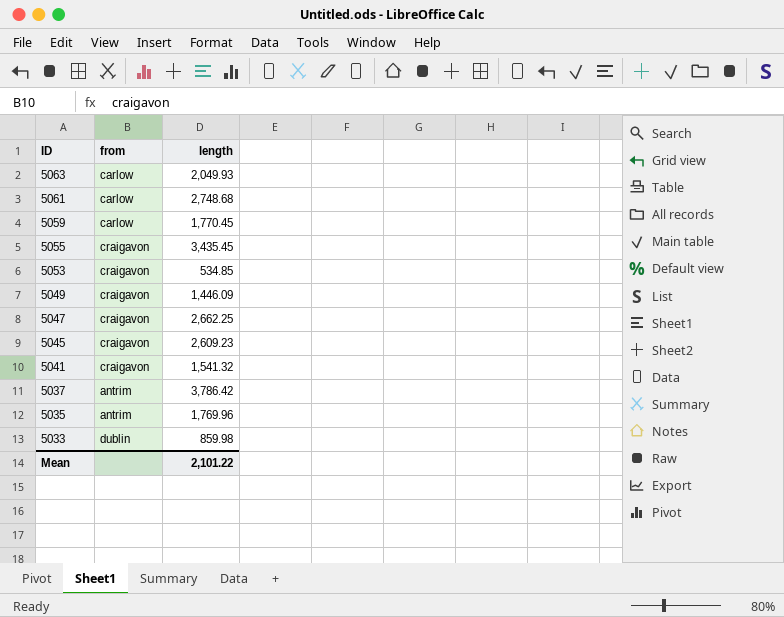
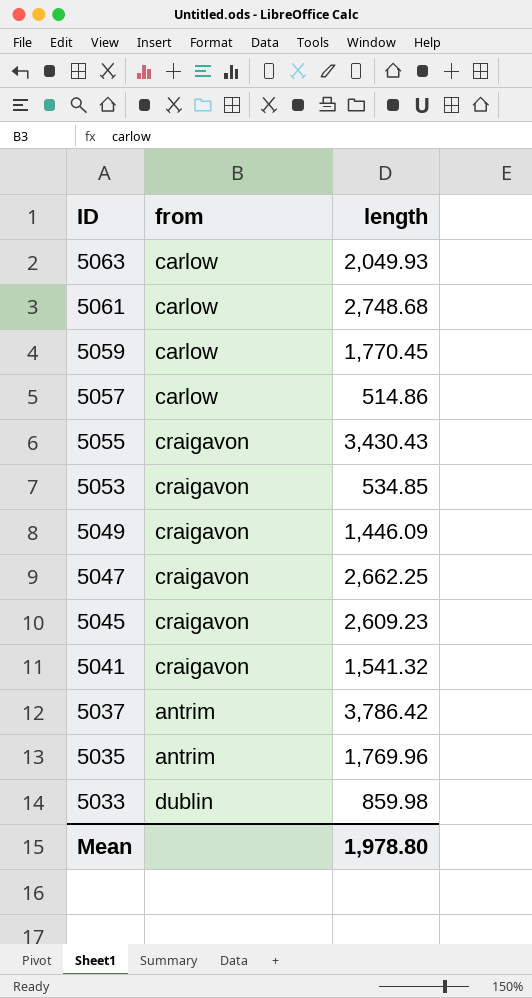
row 5057: none -> carlow | 514.86
5055 | length: 3,435.45 -> 3,430.43
Mean | length: 2,101.22 -> 1,978.80

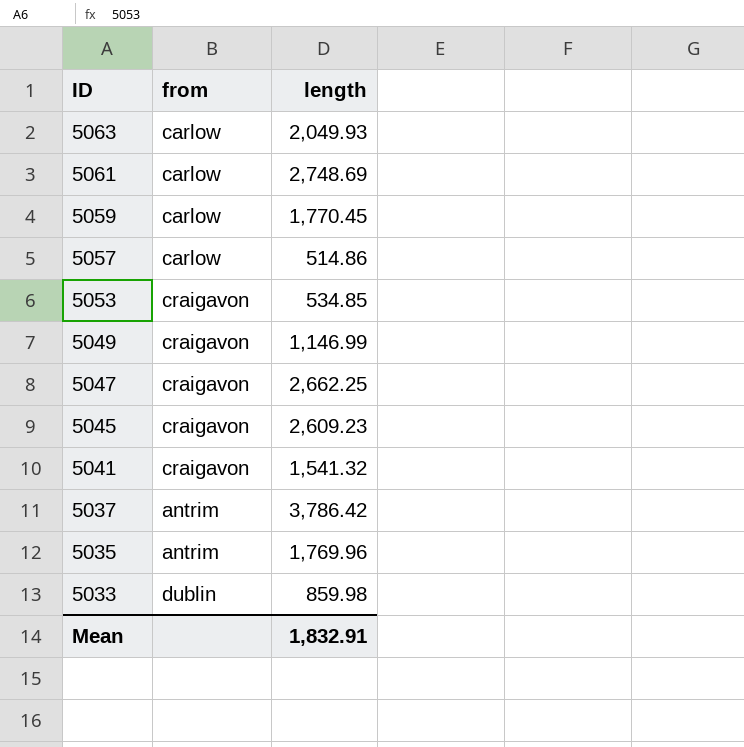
row 5055: craigavon | 3,430.43 -> none
5061 | length: 2,748.68 -> 2,748.69
5049 | length: 1,446.09 -> 1,146.99
Mean | length: 1,978.80 -> 1,832.91

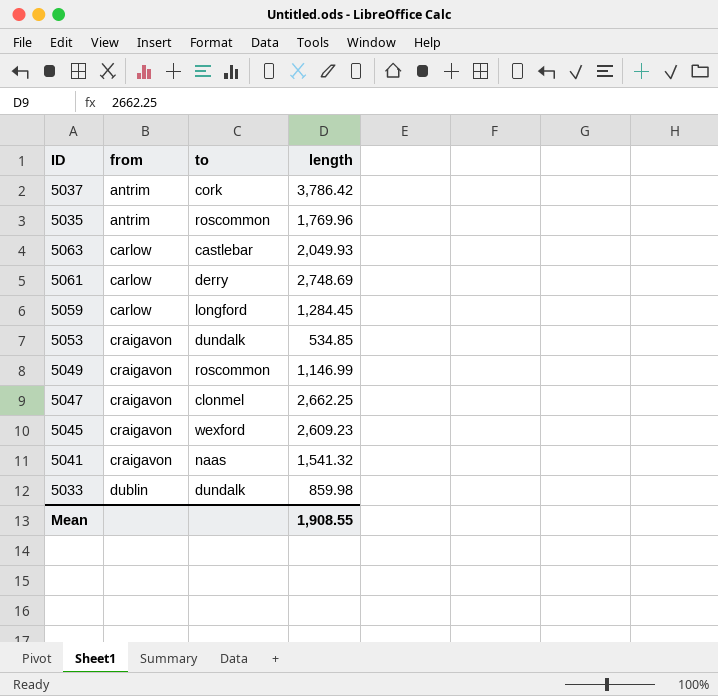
row order: ID descending -> from ascending
column to | position: none -> 3
row 5057: carlow | 514.86 -> none
5059 | length: 1,770.45 -> 1,284.45
Mean | length: 1,832.91 -> 1,908.55

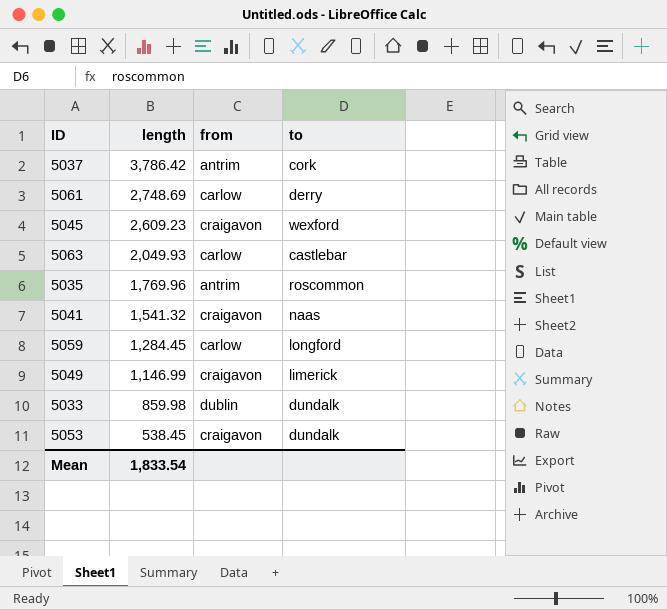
row order: from ascending -> length descending
column length | position: 4 -> 2
row 5047: craigavon | clonmel | 2,662.25 -> none
5049 | to: roscommon -> limerick
5053 | length: 534.85 -> 538.45
Mean | length: 1,908.55 -> 1,833.54

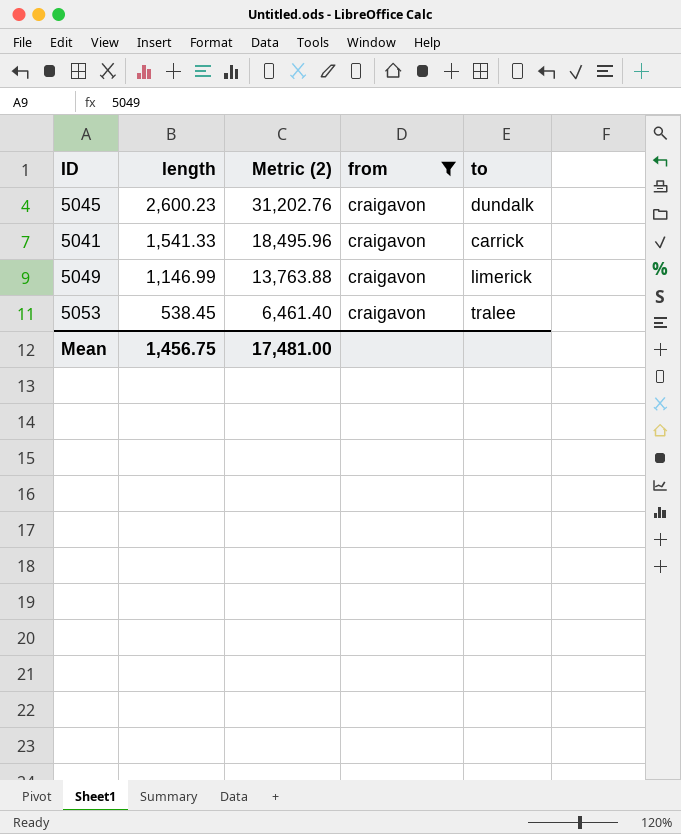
filter: none -> from = craigavon
column Metric (2) | formula: none -> [length] * 12
5045 | length: 2,609.23 -> 2,600.23
5045 | to: wexford -> dundalk
5041 | length: 1,541.32 -> 1,541.33
5041 | to: naas -> carrick
5053 | to: dundalk -> tralee
Mean | length: 1,833.54 -> 1,456.75

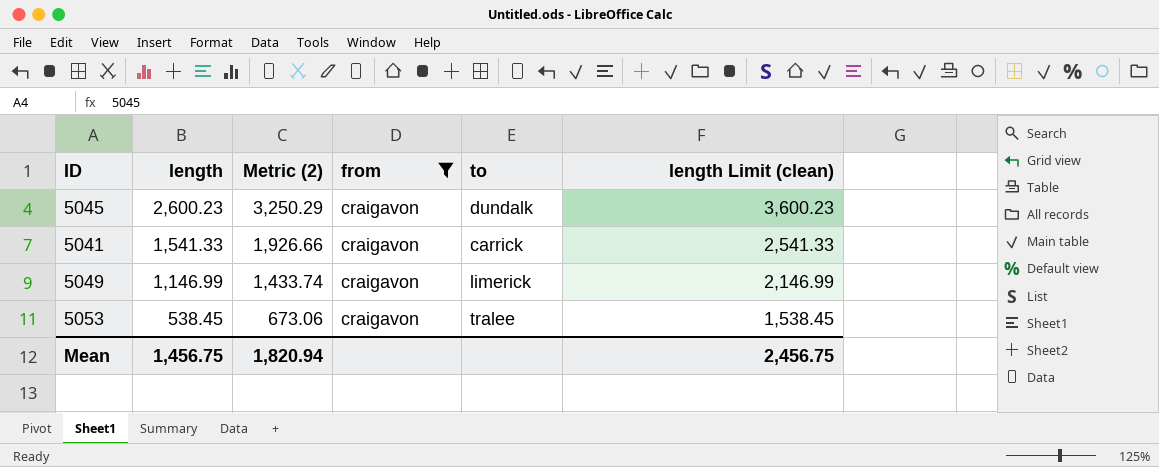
column Metric (2) | formula: [length] * 12 -> [length] * 1.25
column length Limit (clean) | formula: none -> [length] + 1000
Mean | Metric (2): 17,481.00 -> 1,820.94

